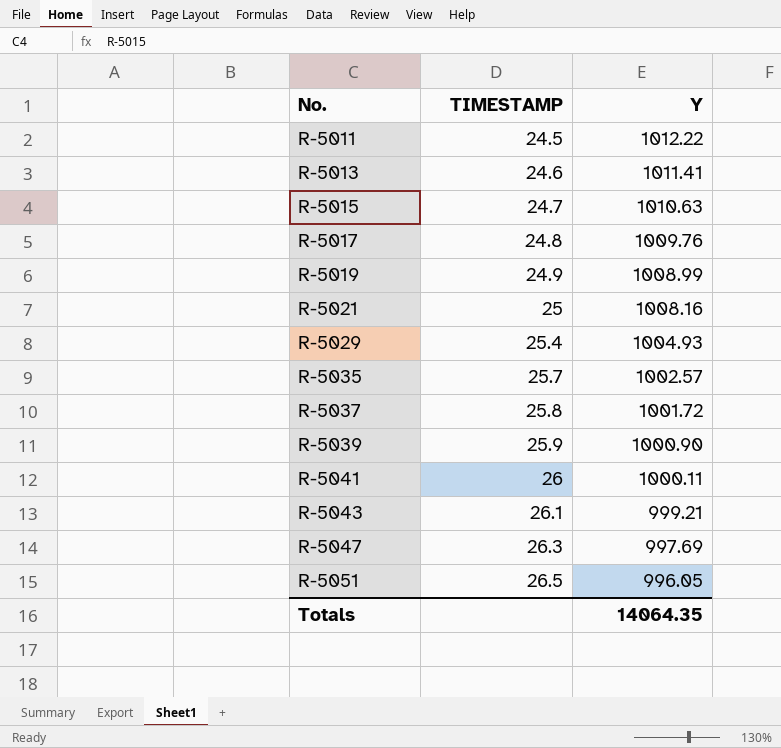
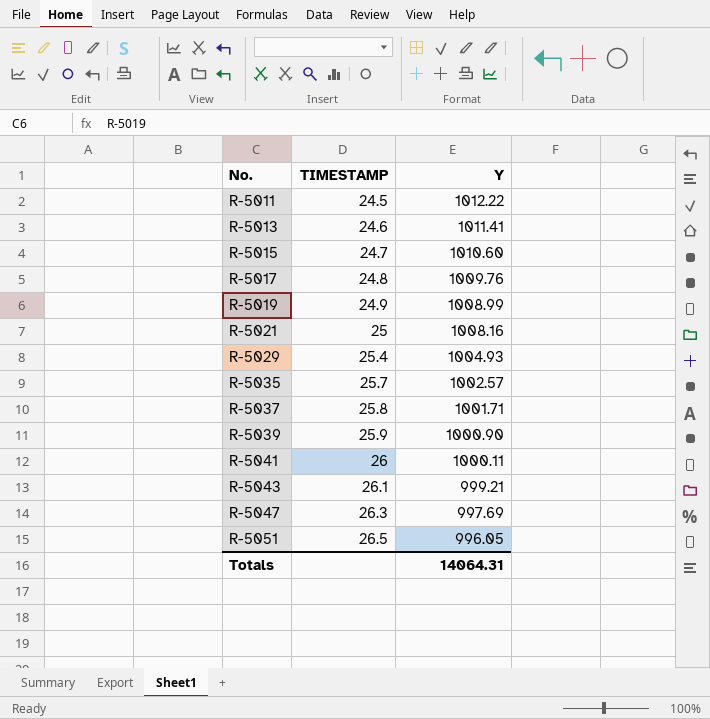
R-5015 | Y: 1010.63 -> 1010.60
R-5037 | Y: 1001.72 -> 1001.71
Totals | Y: 14064.35 -> 14064.31

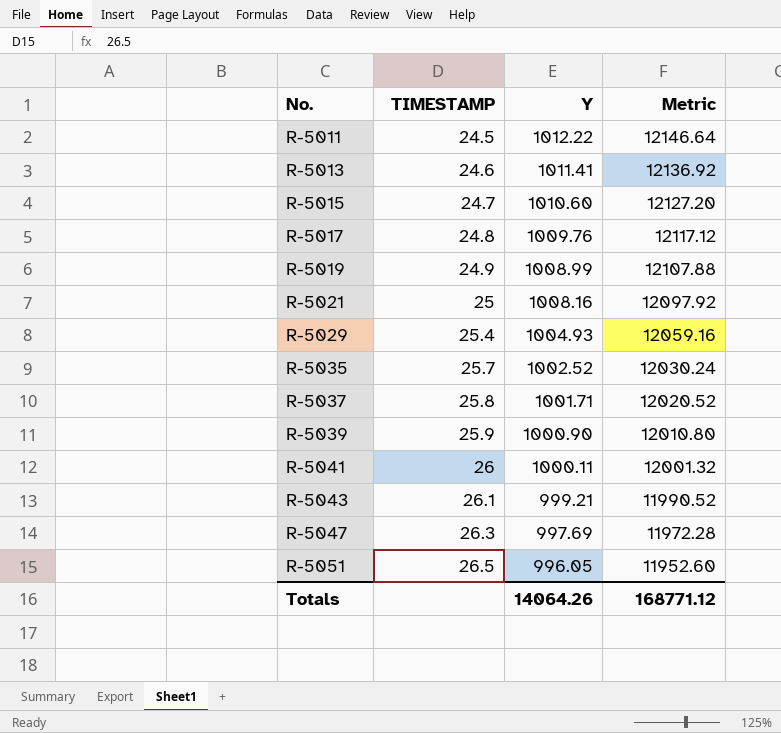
column Metric | formula: none -> [Y] * 12
R-5035 | Y: 1002.57 -> 1002.52
Totals | Y: 14064.31 -> 14064.26

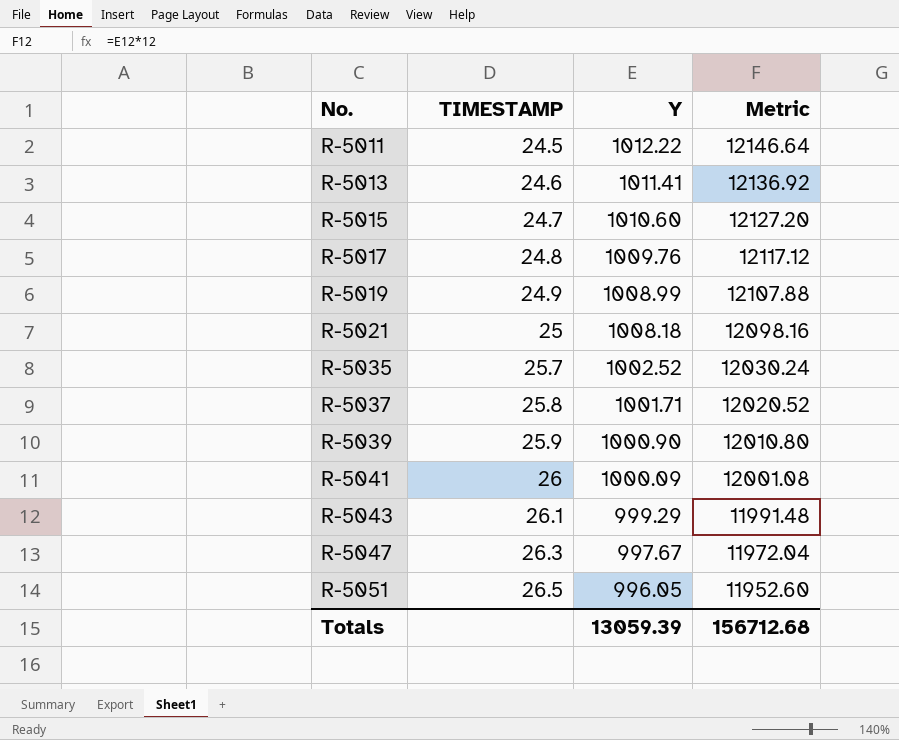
row R-5029: 25.4 | 1004.93 | 12059.16 -> none
R-5021 | Y: 1008.16 -> 1008.18
R-5021 | Metric: 12097.92 -> 12098.16
R-5041 | Y: 1000.11 -> 1000.09
R-5041 | Metric: 12001.32 -> 12001.08
R-5043 | Y: 999.21 -> 999.29
R-5043 | Metric: 11990.52 -> 11991.48
R-5047 | Y: 997.69 -> 997.67
R-5047 | Metric: 11972.28 -> 11972.04
Totals | Y: 14064.26 -> 13059.39
Totals | Metric: 168771.12 -> 156712.68

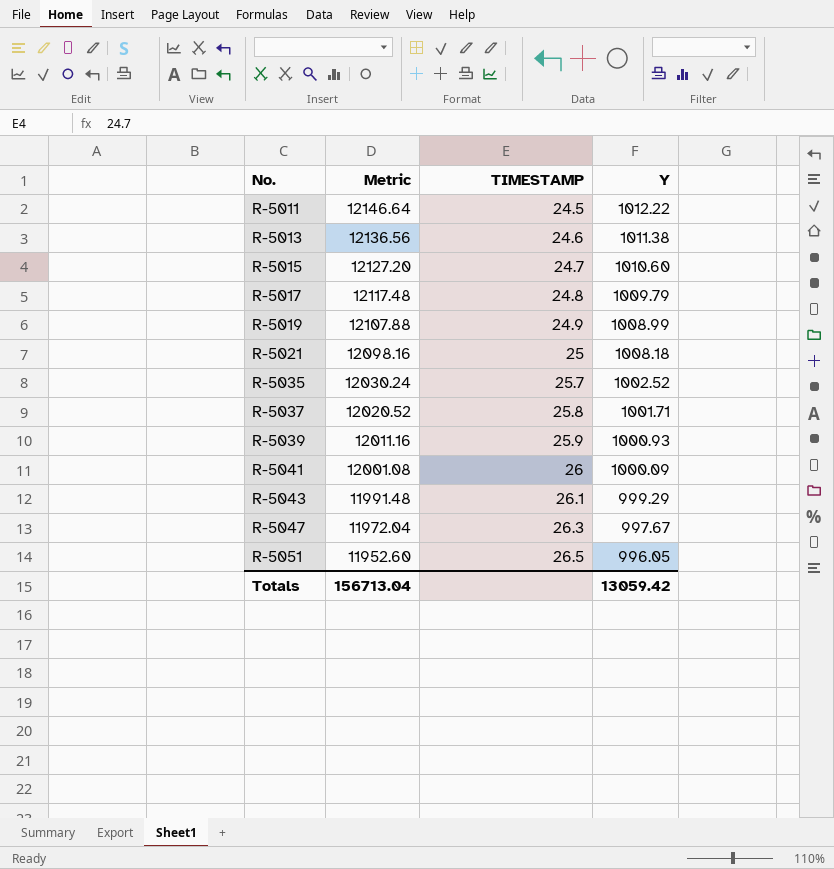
column Metric | position: 4 -> 2
R-5013 | Metric: 12136.92 -> 12136.56
R-5013 | Y: 1011.41 -> 1011.38
R-5017 | Metric: 12117.12 -> 12117.48
R-5017 | Y: 1009.76 -> 1009.79
R-5039 | Metric: 12010.80 -> 12011.16
R-5039 | Y: 1000.90 -> 1000.93
Totals | Metric: 156712.68 -> 156713.04
Totals | Y: 13059.39 -> 13059.42

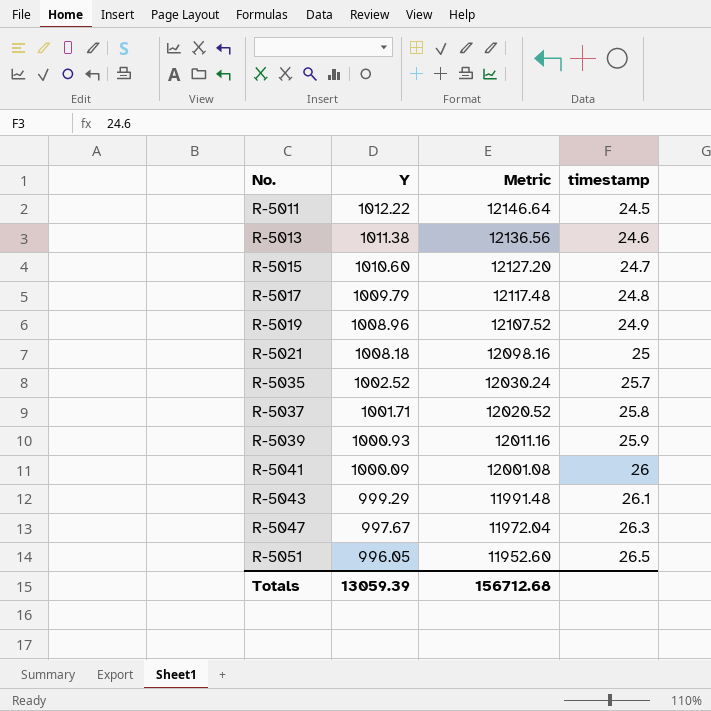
column Y | position: 4 -> 2
column name: TIMESTAMP -> timestamp
R-5019 | Y: 1008.99 -> 1008.96
R-5019 | Metric: 12107.88 -> 12107.52
Totals | Y: 13059.42 -> 13059.39
Totals | Metric: 156713.04 -> 156712.68

